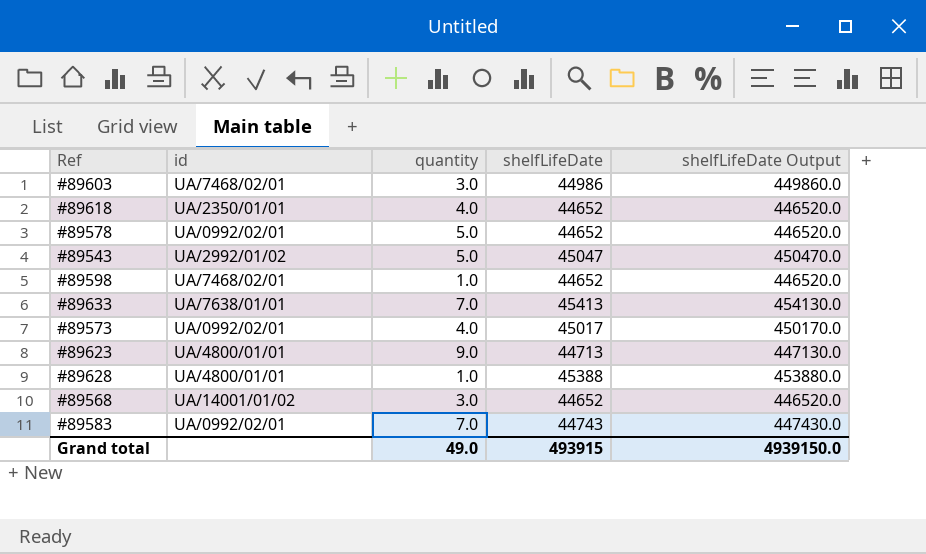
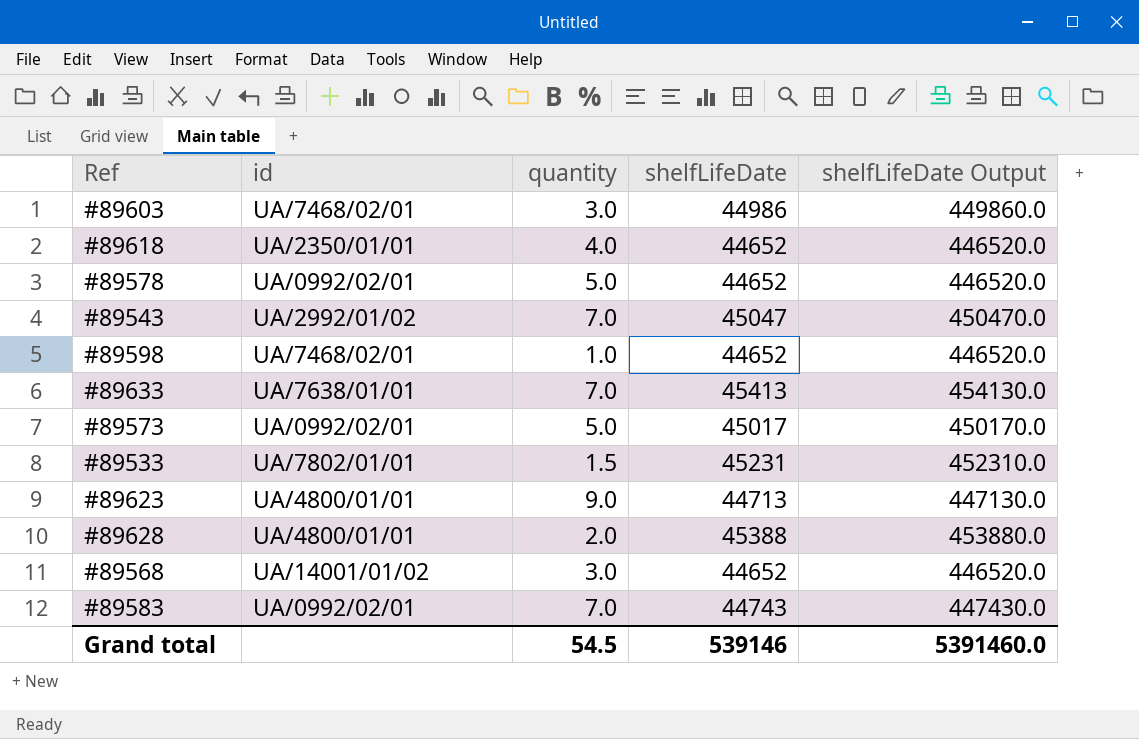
#89543 | quantity: 5.0 -> 7.0
#89573 | quantity: 4.0 -> 5.0
row #89533: none -> UA/7802/01/01 | 1.5 | 45231 | 452310.0
#89628 | quantity: 1.0 -> 2.0
Grand total | quantity: 49.0 -> 54.5
Grand total | shelfLifeDate: 493915 -> 539146
Grand total | shelfLifeDate Output: 4939150.0 -> 5391460.0

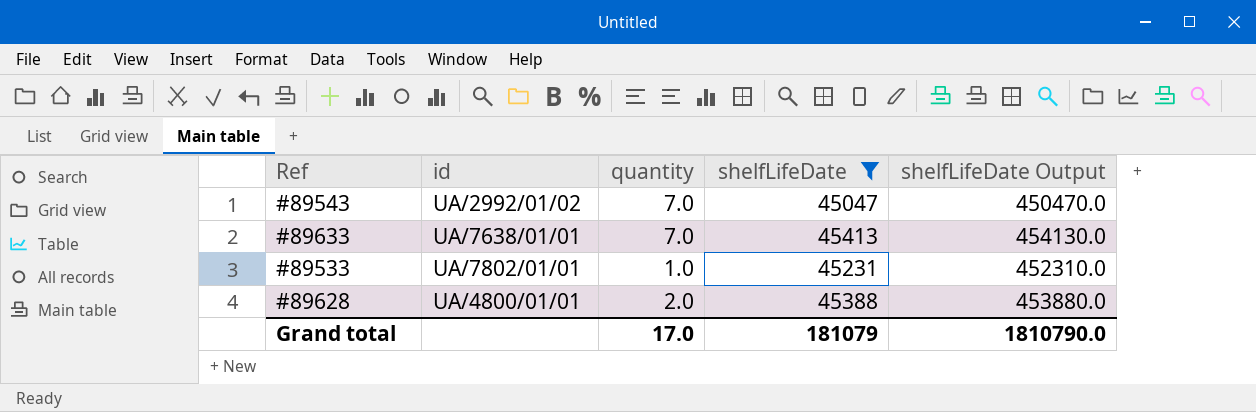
filter: none -> shelfLifeDate >= 45047
#89533 | quantity: 1.5 -> 1.0
Grand total | quantity: 54.5 -> 17.0
Grand total | shelfLifeDate: 539146 -> 181079
Grand total | shelfLifeDate Output: 5391460.0 -> 1810790.0

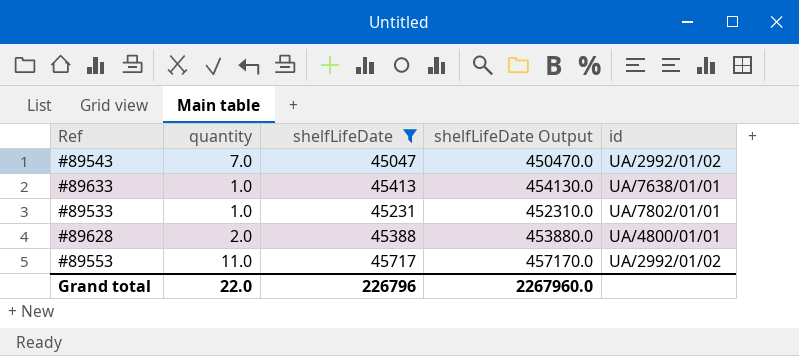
column id | position: 2 -> 5
#89633 | quantity: 7.0 -> 1.0
row #89553: none -> 11.0 | 45717 | 457170.0 | UA/2992/01/02
Grand total | quantity: 17.0 -> 22.0
Grand total | shelfLifeDate: 181079 -> 226796
Grand total | shelfLifeDate Output: 1810790.0 -> 2267960.0

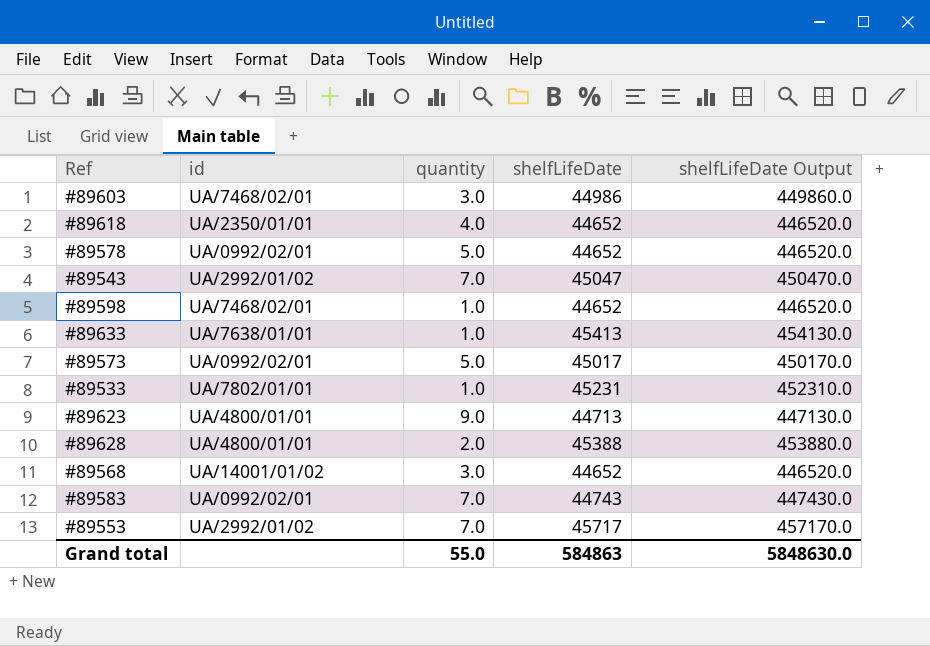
filter: shelfLifeDate >= 45047 -> none
column id | position: 5 -> 2
#89553 | quantity: 11.0 -> 7.0
Grand total | quantity: 22.0 -> 55.0
Grand total | shelfLifeDate: 226796 -> 584863
Grand total | shelfLifeDate Output: 2267960.0 -> 5848630.0

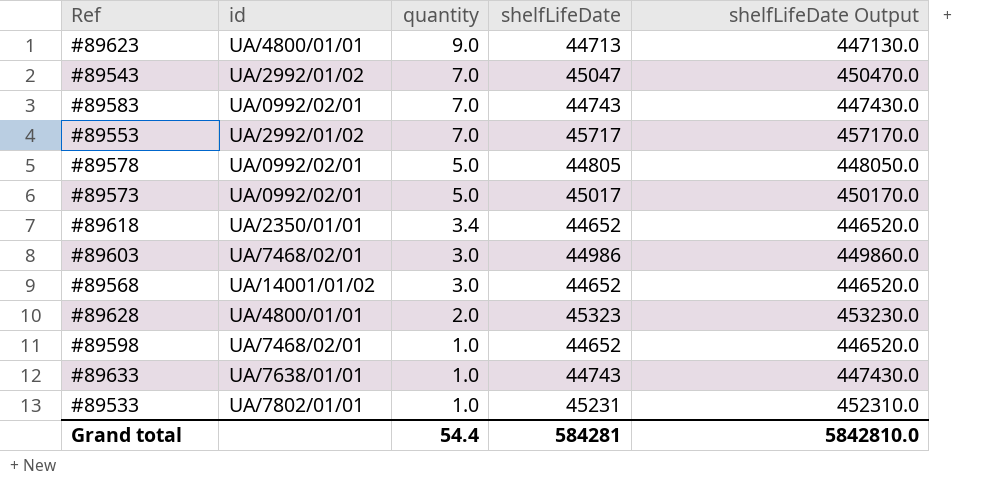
row order: none -> quantity descending
#89578 | shelfLifeDate: 44652 -> 44805
#89578 | shelfLifeDate Output: 446520.0 -> 448050.0
#89618 | quantity: 4.0 -> 3.4
#89628 | shelfLifeDate: 45388 -> 45323
#89628 | shelfLifeDate Output: 453880.0 -> 453230.0
#89633 | shelfLifeDate: 45413 -> 44743
#89633 | shelfLifeDate Output: 454130.0 -> 447430.0
Grand total | quantity: 55.0 -> 54.4
Grand total | shelfLifeDate: 584863 -> 584281
Grand total | shelfLifeDate Output: 5848630.0 -> 5842810.0

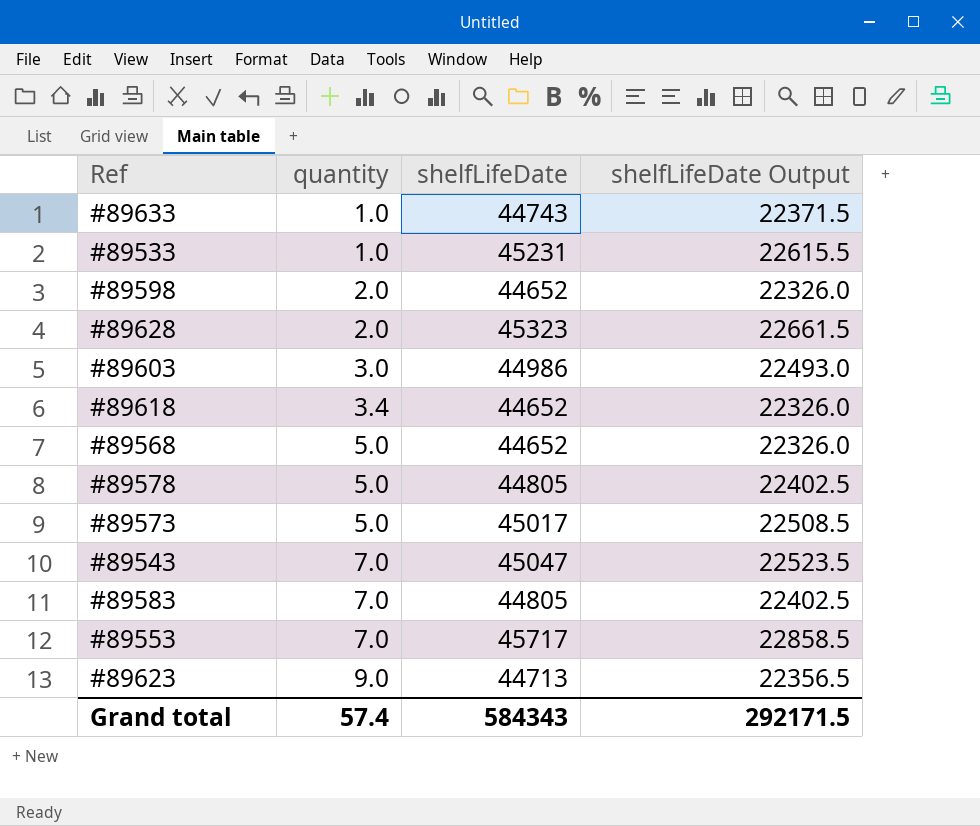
row order: quantity descending -> quantity ascending
column id | position: 2 -> none
column shelfLifeDate Output | formula: [shelfLifeDate] * 10 -> [shelfLifeDate] * 0.5
#89598 | quantity: 1.0 -> 2.0
#89568 | quantity: 3.0 -> 5.0
#89583 | shelfLifeDate: 44743 -> 44805
Grand total | quantity: 54.4 -> 57.4
Grand total | shelfLifeDate: 584281 -> 584343
Grand total | shelfLifeDate Output: 5842810.0 -> 292171.5

